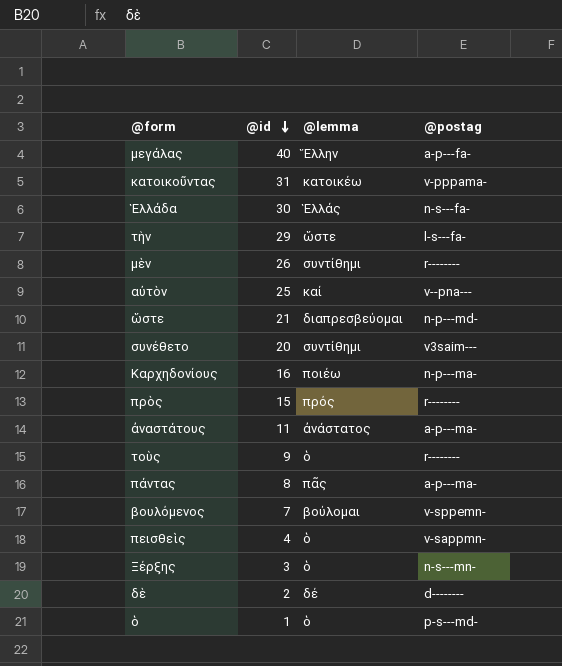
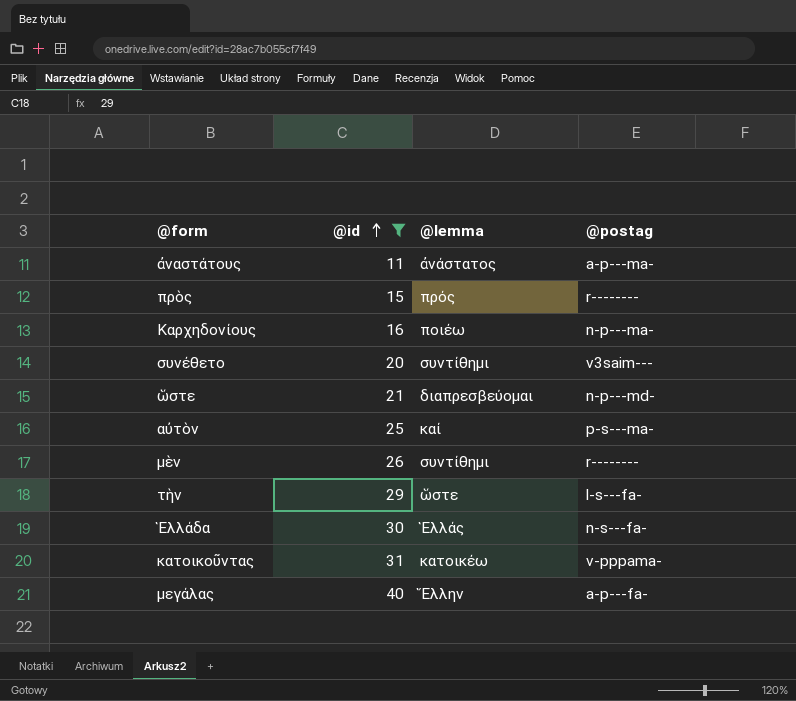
filter: none -> @id >= 11
row order: @id descending -> @id ascending
αὐτὸν | @postag: v--pna--- -> p-s---ma-

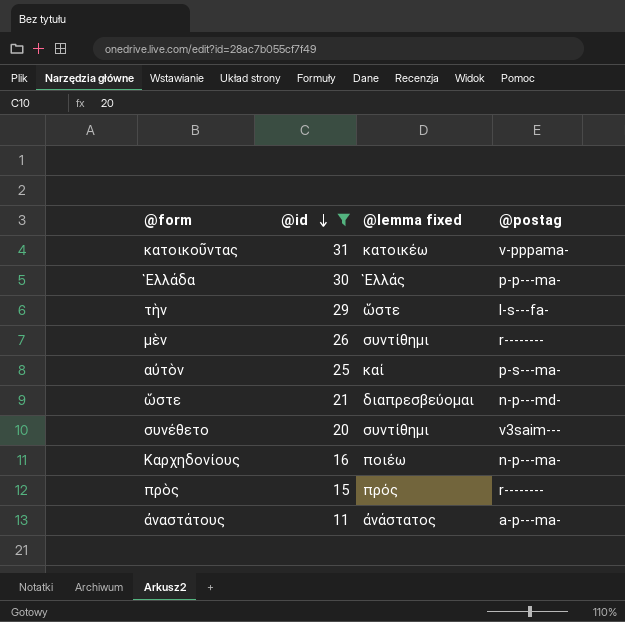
row order: @id ascending -> @id descending
column name: @lemma -> @lemma fixed
row μεγάλας: 40 | Ἕλλην | a-p---fa- -> none
Ἑλλάδα | @postag: n-s---fa- -> p-p---ma-

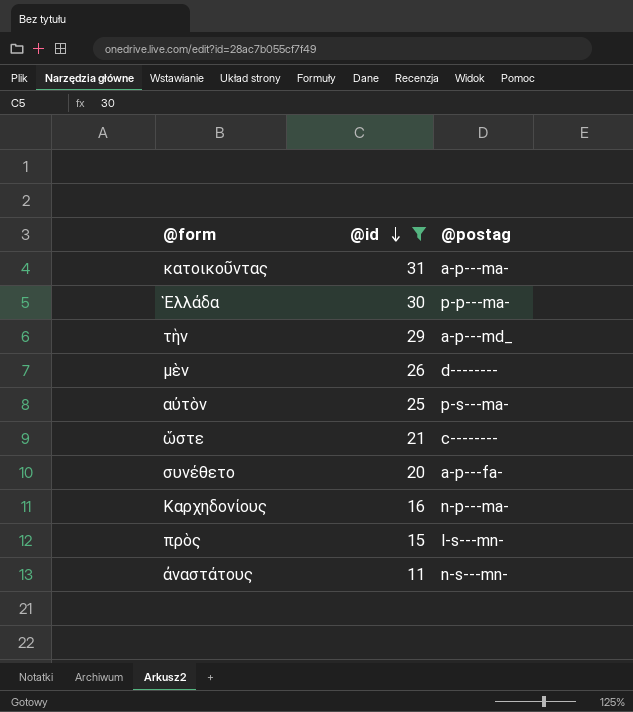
column @lemma fixed | position: 3 -> none
κατοικοῦντας | @postag: v-pppama- -> a-p---ma-
τὴν | @postag: l-s---fa- -> a-p---md_
μὲν | @postag: r-------- -> d--------
ὥστε | @postag: n-p---md- -> c--------
συνέθετο | @postag: v3saim--- -> a-p---fa-
πρὸς | @postag: r-------- -> l-s---mn-
ἀναστάτους | @postag: a-p---ma- -> n-s---mn-

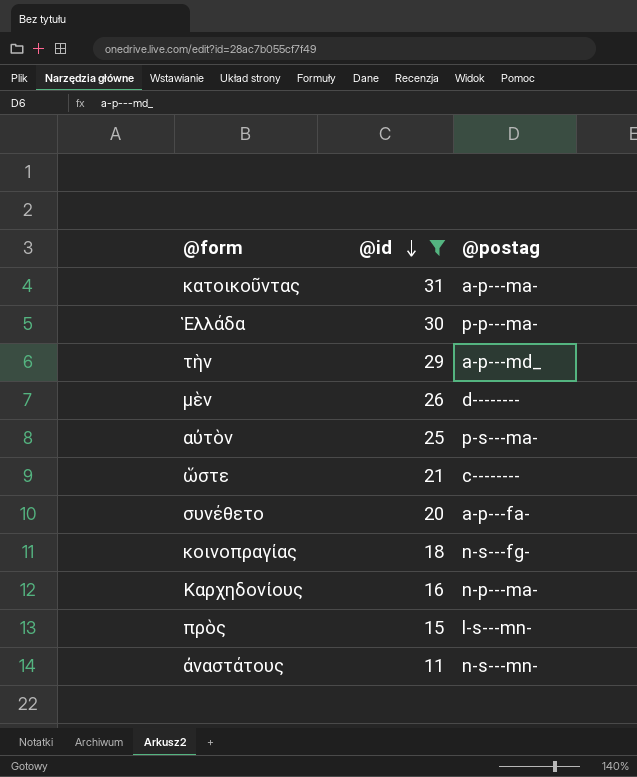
row κοινοπραγίας: none -> 18 | n-s---fg-

